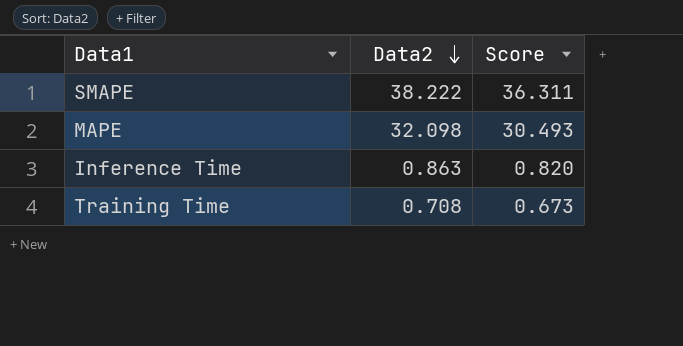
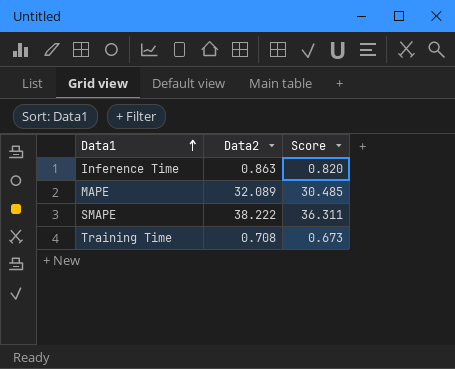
row order: Data2 descending -> Data1 ascending
MAPE | Data2: 32.098 -> 32.089
MAPE | Score: 30.493 -> 30.485

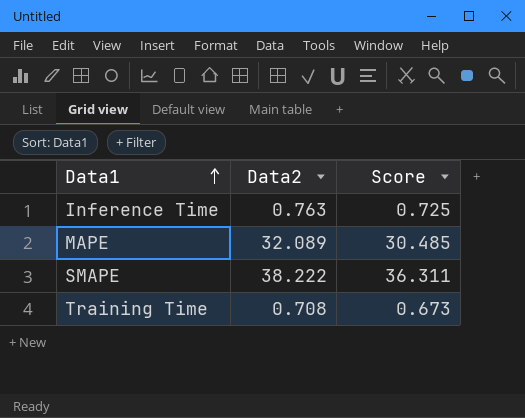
Inference Time | Data2: 0.863 -> 0.763
Inference Time | Score: 0.820 -> 0.725

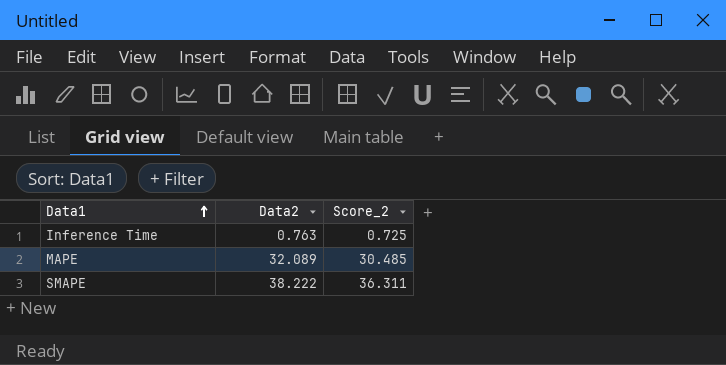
column name: Score -> Score_2
row Training Time: 0.708 | 0.673 -> none

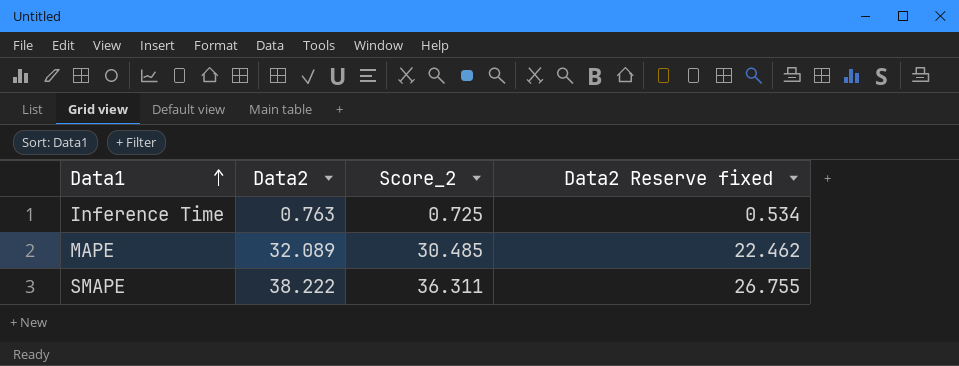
column Data2 Reserve fixed | formula: none -> [Data2] * 0.7

